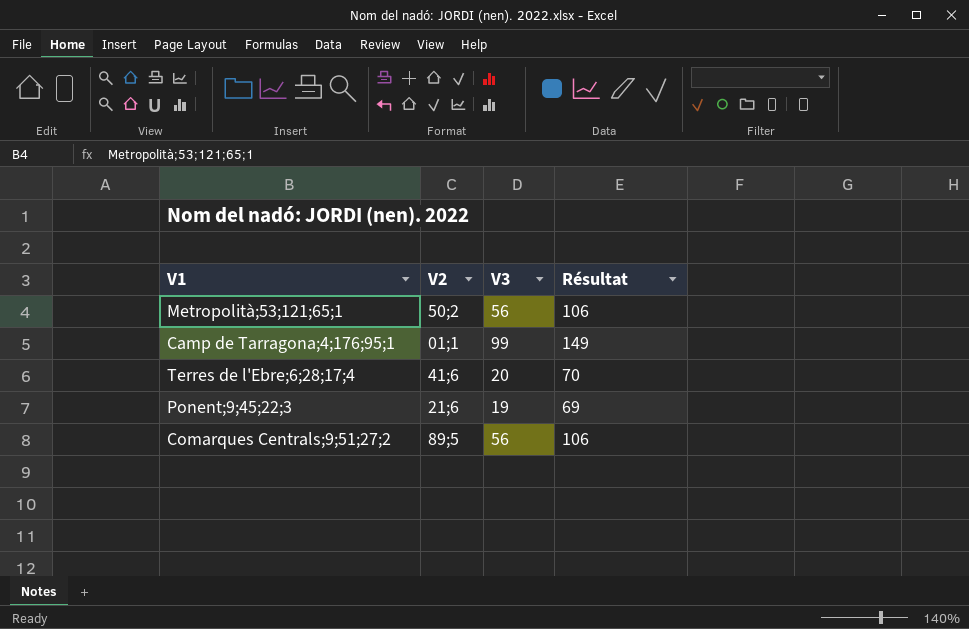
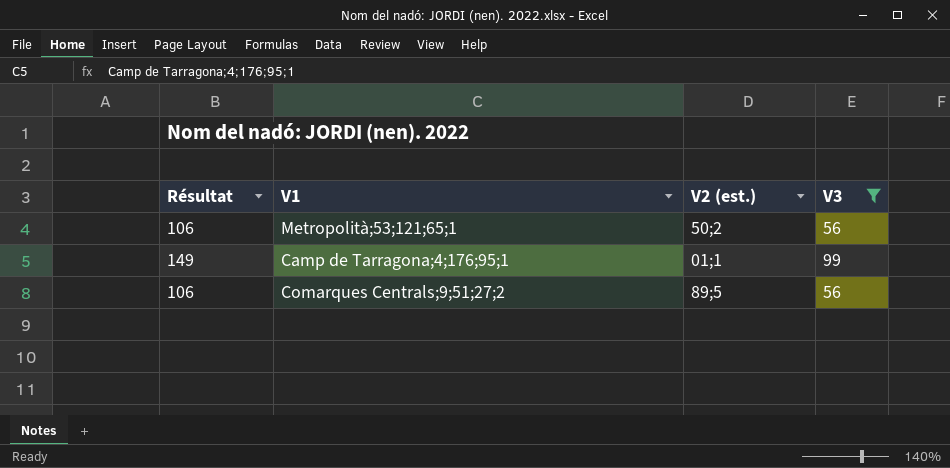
filter: none -> V3 >= 56
column Résultat | position: 4 -> 1
column name: V2 -> V2 (est.)

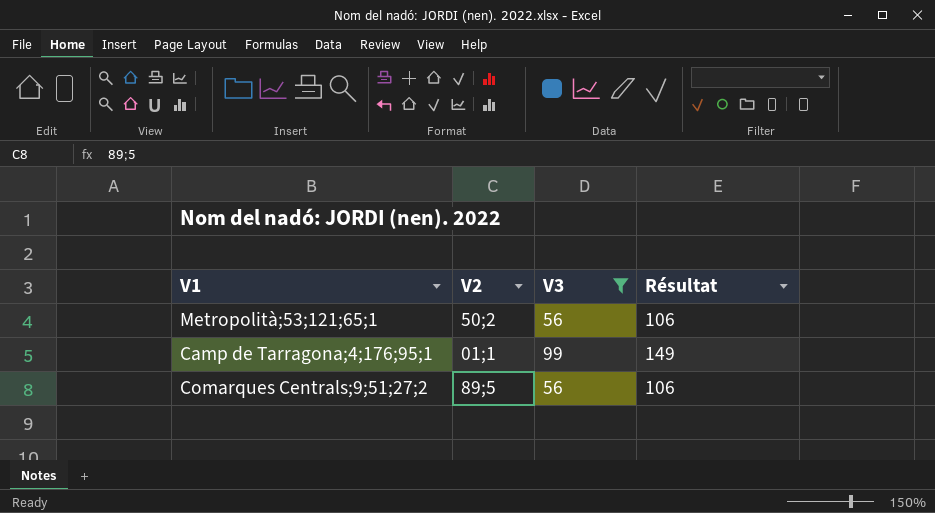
column name: V2 (est.) -> V2
column Résultat | position: 1 -> 4

